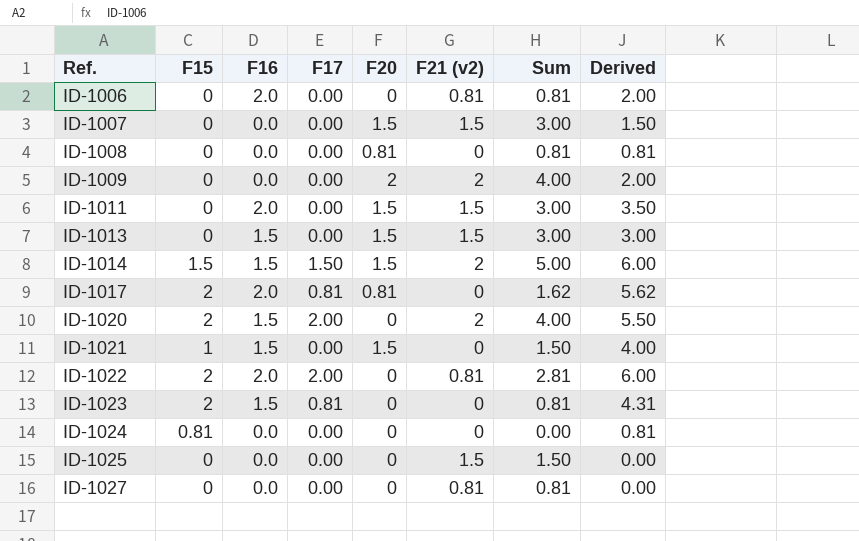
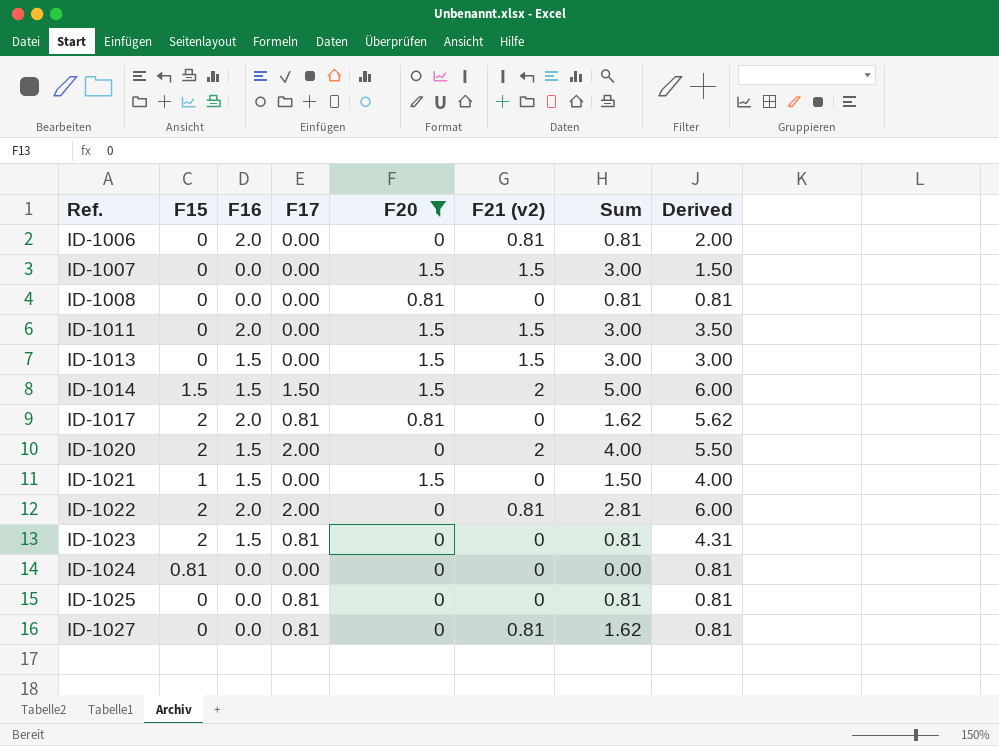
filter: none -> F20 != 2
ID-1025 | F17: 0.00 -> 0.81
ID-1025 | F21 (v2): 1.5 -> 0
ID-1025 | Sum: 1.50 -> 0.81
ID-1025 | Derived: 0.00 -> 0.81
ID-1027 | F17: 0.00 -> 0.81
ID-1027 | Sum: 0.81 -> 1.62
ID-1027 | Derived: 0.00 -> 0.81

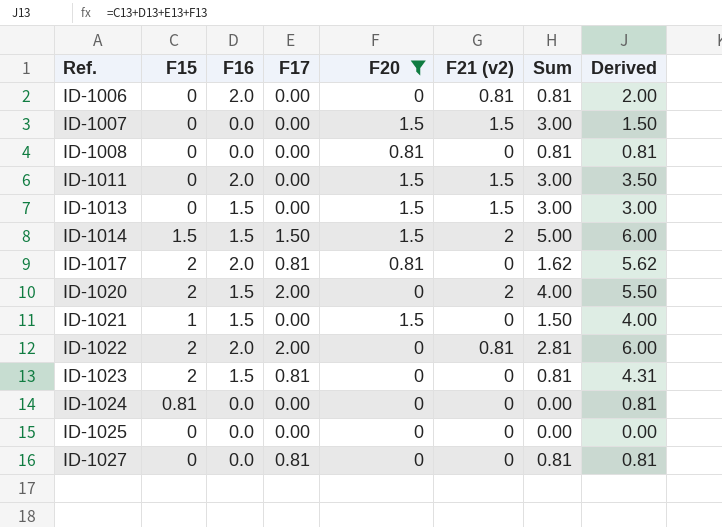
ID-1025 | F17: 0.81 -> 0.00
ID-1025 | Sum: 0.81 -> 0.00
ID-1025 | Derived: 0.81 -> 0.00
ID-1027 | F21 (v2): 0.81 -> 0
ID-1027 | Sum: 1.62 -> 0.81

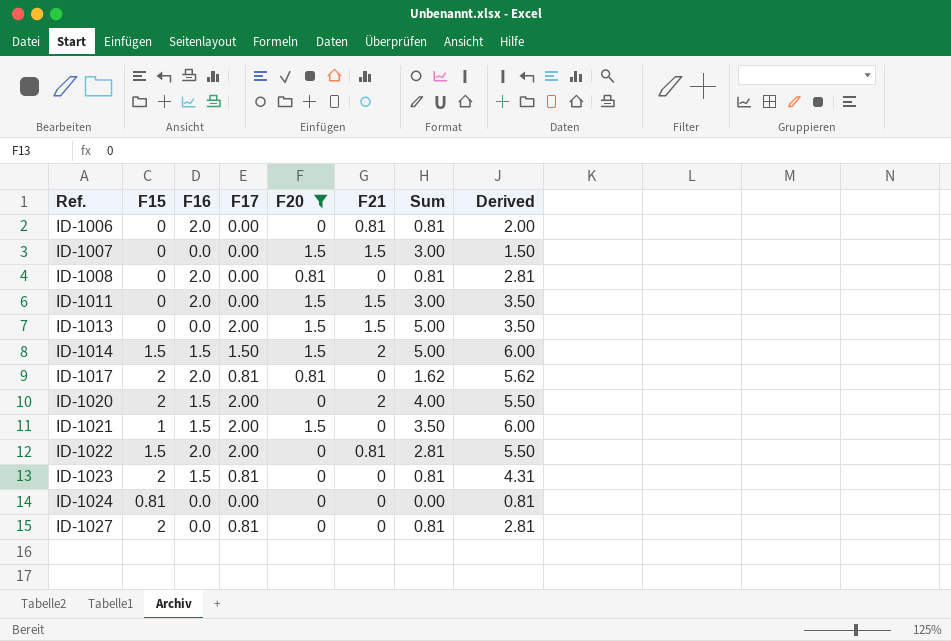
column name: F21 (v2) -> F21
row ID-1025: 0 | 0.0 | 0.00 | 0 | 0 | 0.00 | 0.00 -> none
ID-1008 | F16: 0.0 -> 2.0
ID-1008 | Derived: 0.81 -> 2.81
ID-1013 | F16: 1.5 -> 0.0
ID-1013 | F17: 0.00 -> 2.00
ID-1013 | Sum: 3.00 -> 5.00
ID-1013 | Derived: 3.00 -> 3.50
ID-1021 | F17: 0.00 -> 2.00
ID-1021 | Sum: 1.50 -> 3.50
ID-1021 | Derived: 4.00 -> 6.00
ID-1022 | F15: 2 -> 1.5
ID-1022 | Derived: 6.00 -> 5.50
ID-1027 | F15: 0 -> 2
ID-1027 | Derived: 0.81 -> 2.81

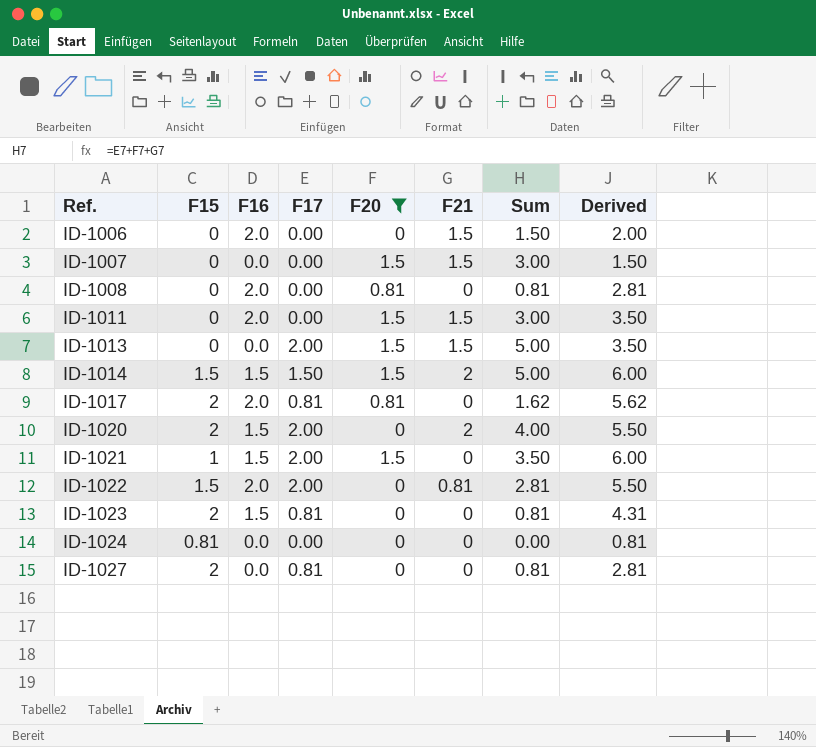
ID-1006 | F21: 0.81 -> 1.5
ID-1006 | Sum: 0.81 -> 1.50

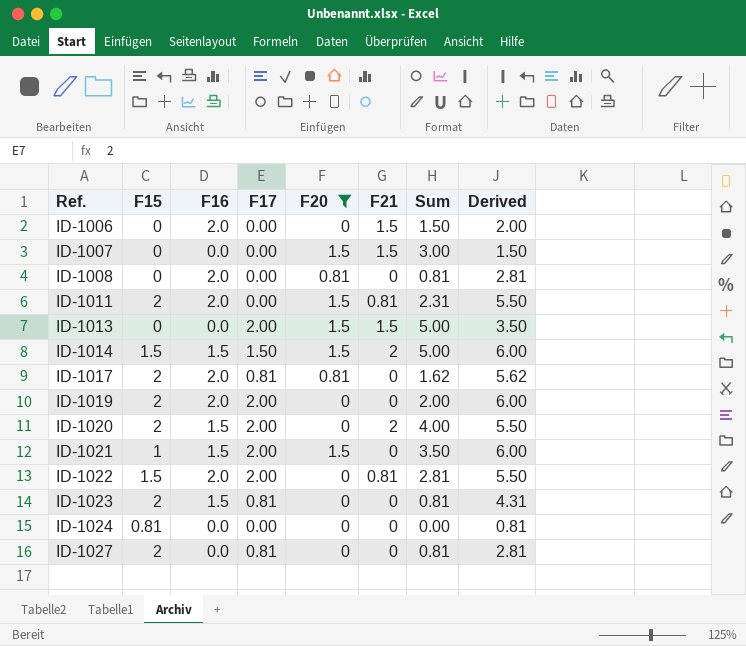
ID-1011 | F15: 0 -> 2
ID-1011 | F21: 1.5 -> 0.81
ID-1011 | Sum: 3.00 -> 2.31
ID-1011 | Derived: 3.50 -> 5.50
row ID-1019: none -> 2 | 2.0 | 2.00 | 0 | 0 | 2.00 | 6.00

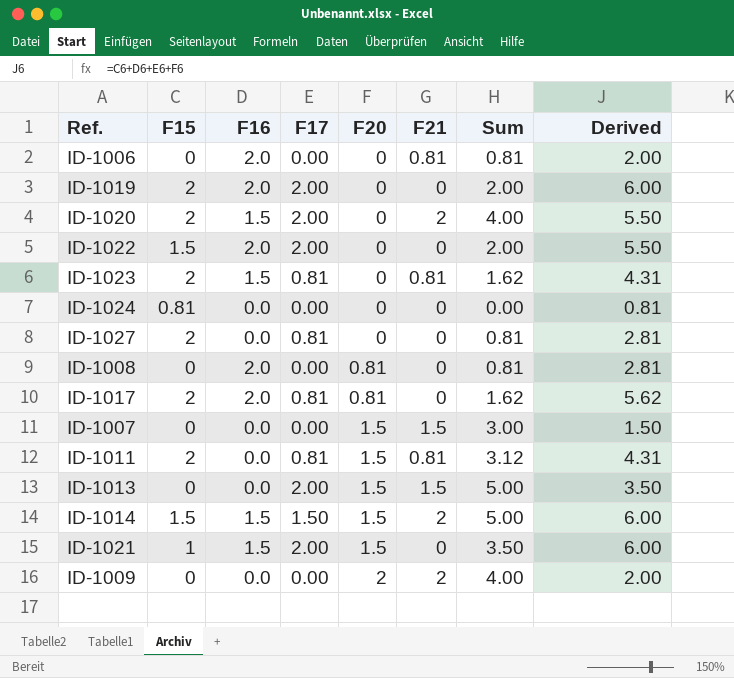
filter: F20 != 2 -> none
row order: Ref. ascending -> F20 ascending
ID-1006 | F21: 1.5 -> 0.81
ID-1006 | Sum: 1.50 -> 0.81
ID-1022 | F21: 0.81 -> 0
ID-1022 | Sum: 2.81 -> 2.00
ID-1023 | F21: 0 -> 0.81
ID-1023 | Sum: 0.81 -> 1.62
ID-1011 | F16: 2.0 -> 0.0
ID-1011 | F17: 0.00 -> 0.81
ID-1011 | Sum: 2.31 -> 3.12
ID-1011 | Derived: 5.50 -> 4.31

